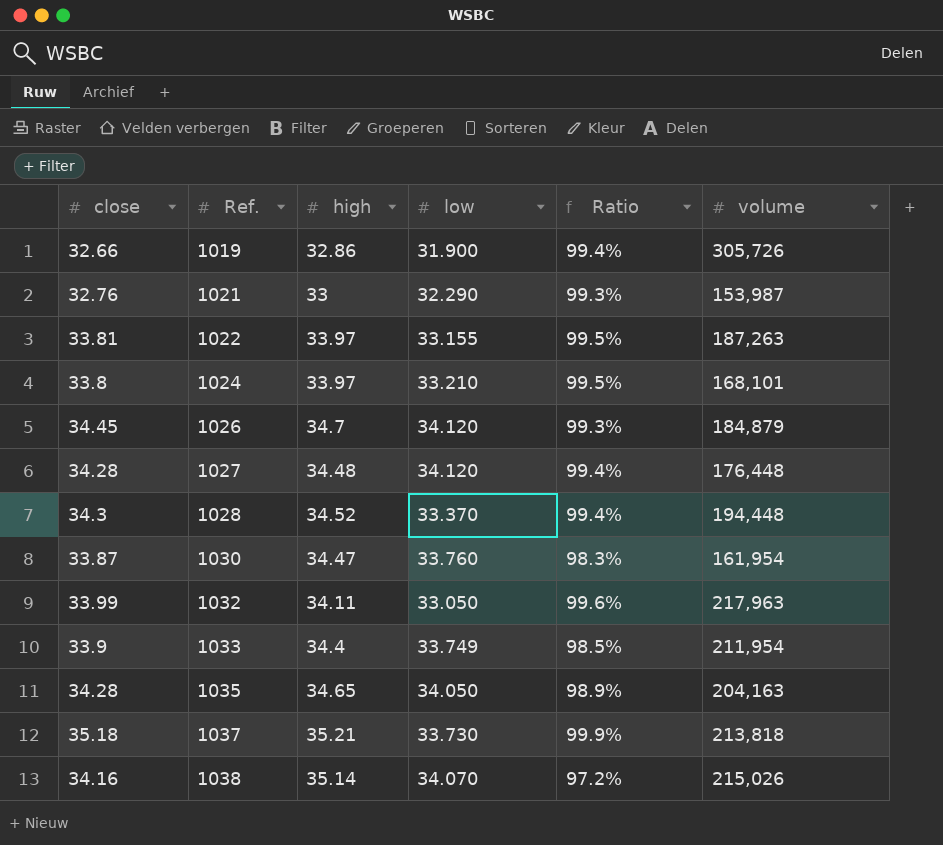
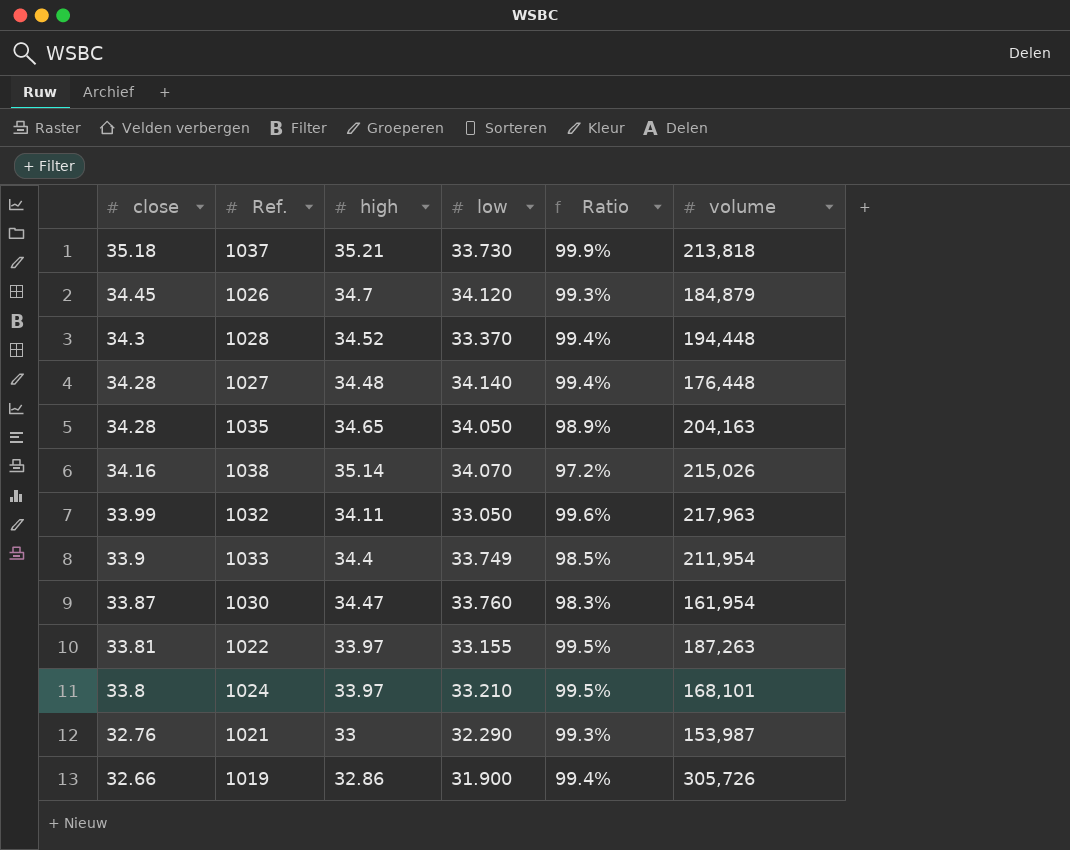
row order: Ref. ascending -> close descending
1027 | low: 34.120 -> 34.140

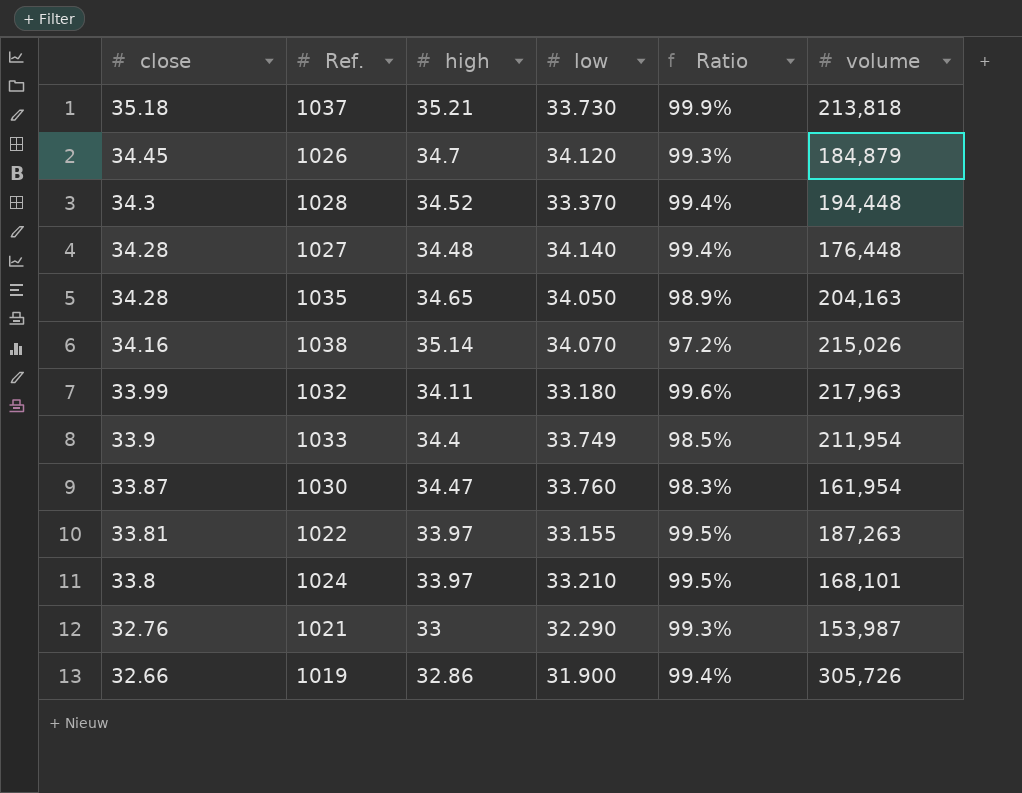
1032 | low: 33.050 -> 33.180

